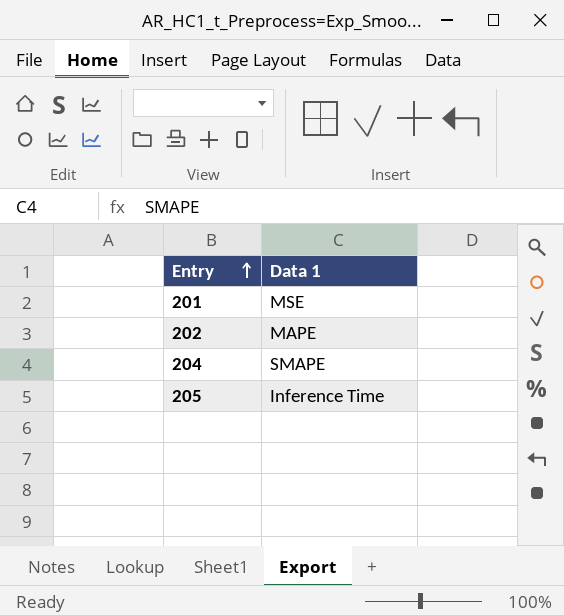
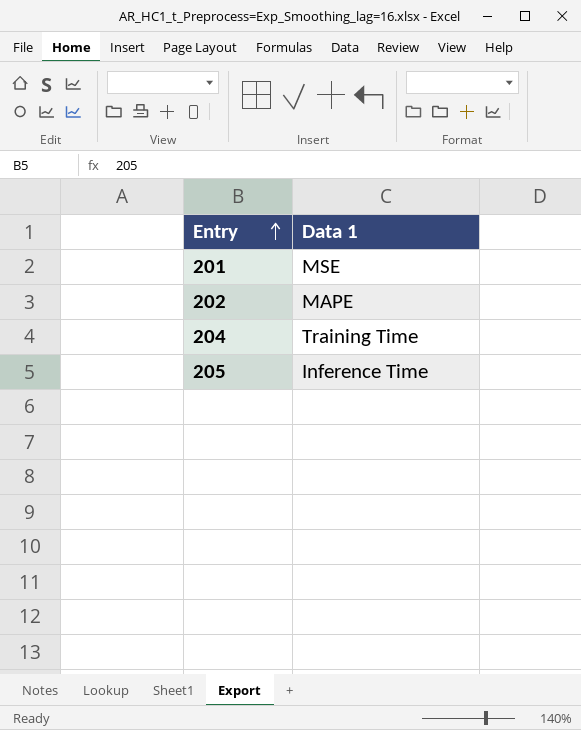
204 | Data 1: SMAPE -> Training Time

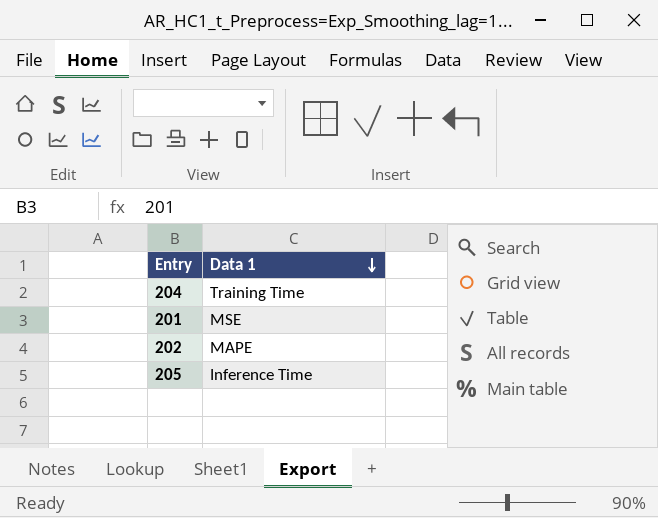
row order: Entry ascending -> Data 1 descending

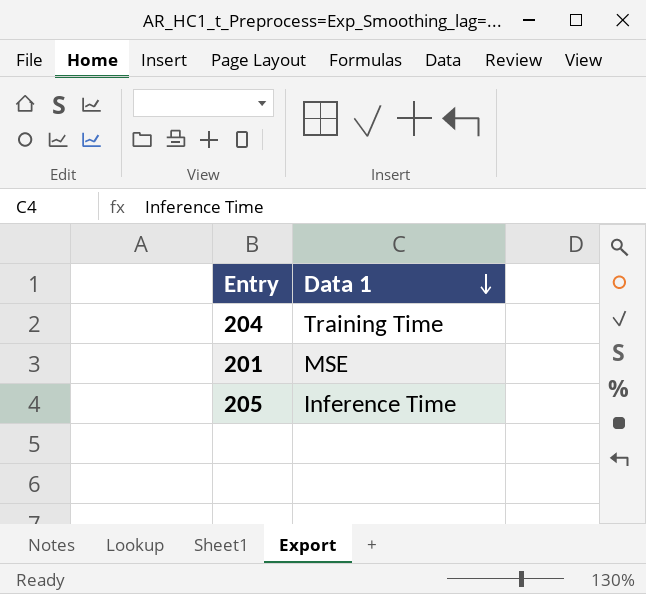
row 202: MAPE -> none

